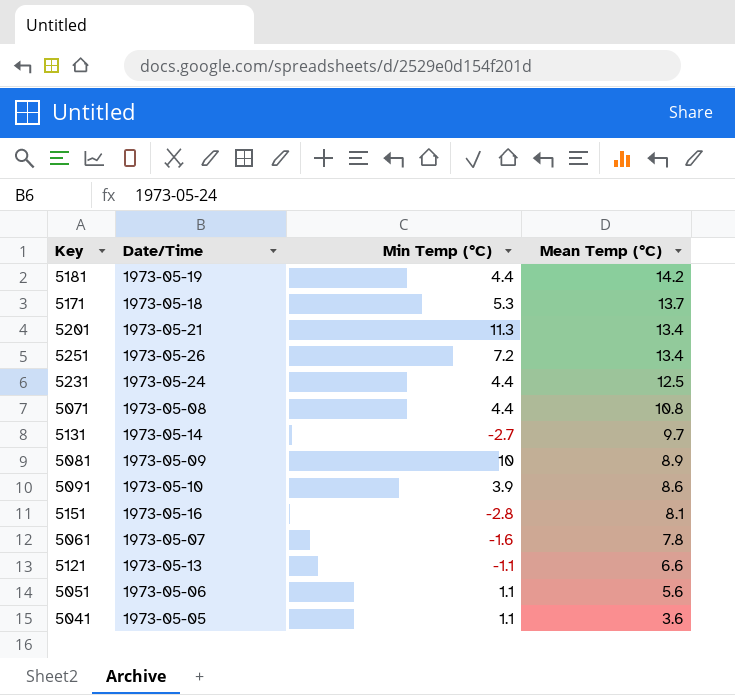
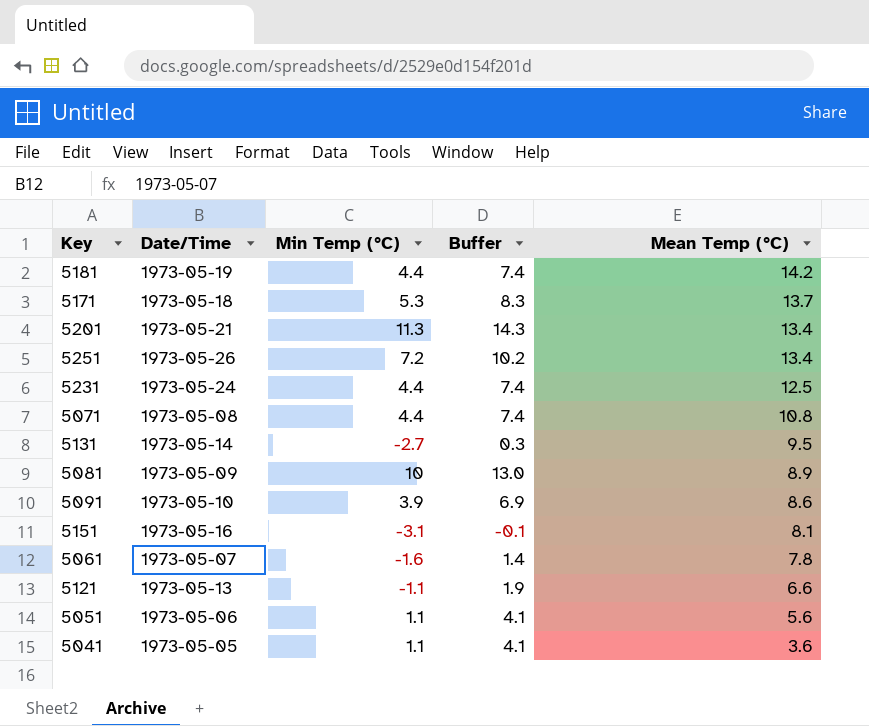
column Buffer | formula: none -> [Min Temp (°C)] + 3
5131 | Mean Temp (°C): 9.7 -> 9.5
5151 | Min Temp (°C): -2.8 -> -3.1

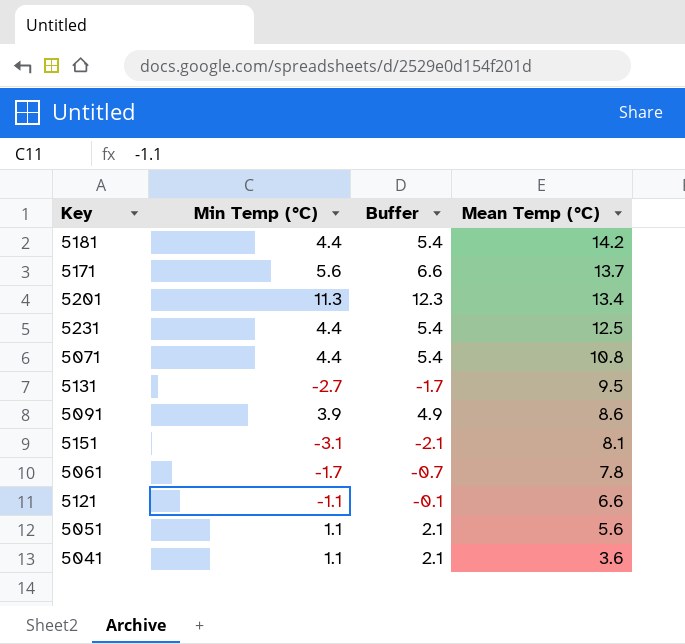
column Date/Time | position: 2 -> none
column Buffer | formula: [Min Temp (°C)] + 3 -> [Min Temp (°C)] + 1
row 5251: 1973-05-26 | 7.2 | 10.2 | 13.4 -> none
row 5081: 1973-05-09 | 10 | 13.0 | 8.9 -> none
5171 | Min Temp (°C): 5.3 -> 5.6
5061 | Min Temp (°C): -1.6 -> -1.7

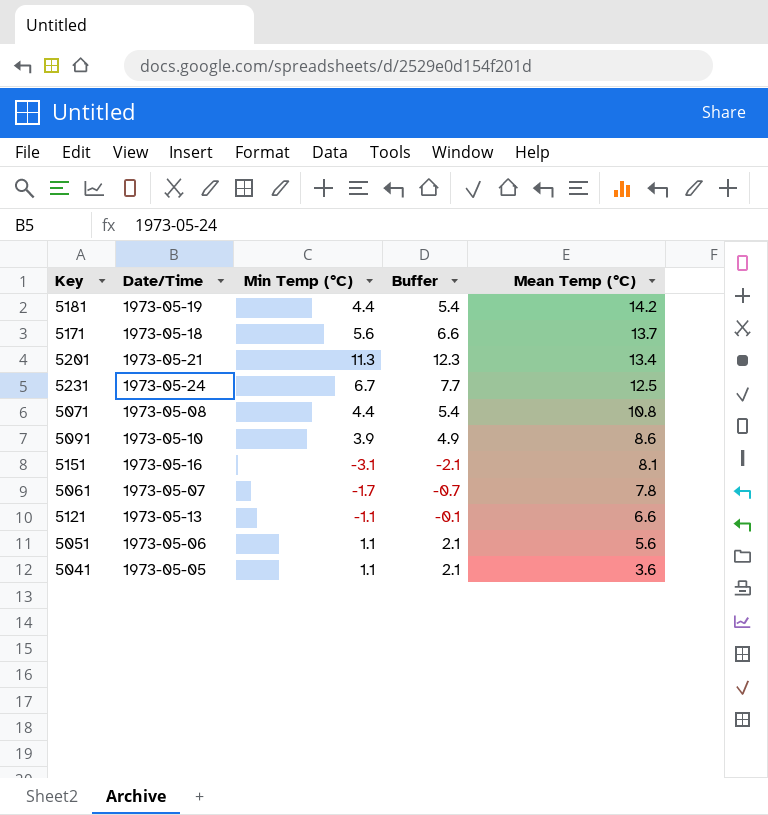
column Date/Time | position: none -> 2
row 5131: -2.7 | -1.7 | 9.5 -> none
5231 | Min Temp (°C): 4.4 -> 6.7
5231 | Buffer: 5.4 -> 7.7

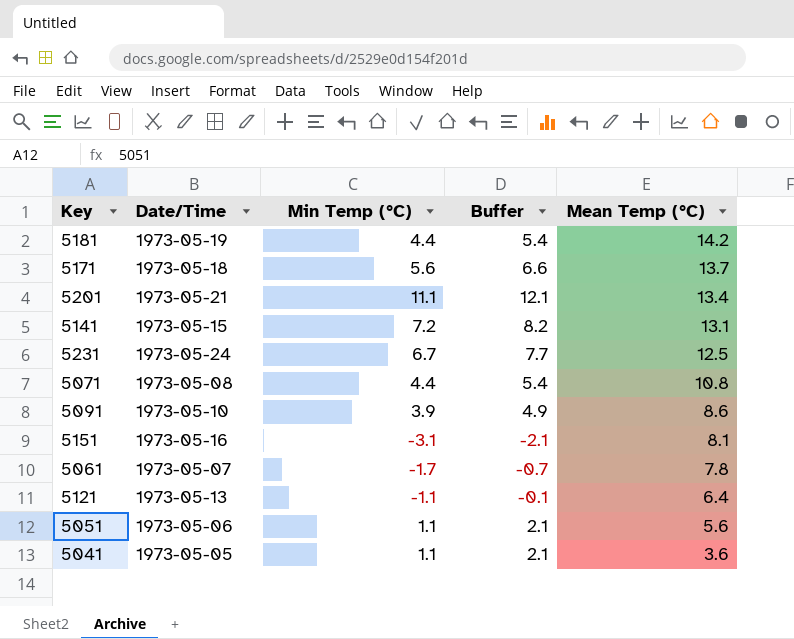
5201 | Min Temp (°C): 11.3 -> 11.1
5201 | Buffer: 12.3 -> 12.1
row 5141: none -> 1973-05-15 | 7.2 | 8.2 | 13.1
5121 | Mean Temp (°C): 6.6 -> 6.4

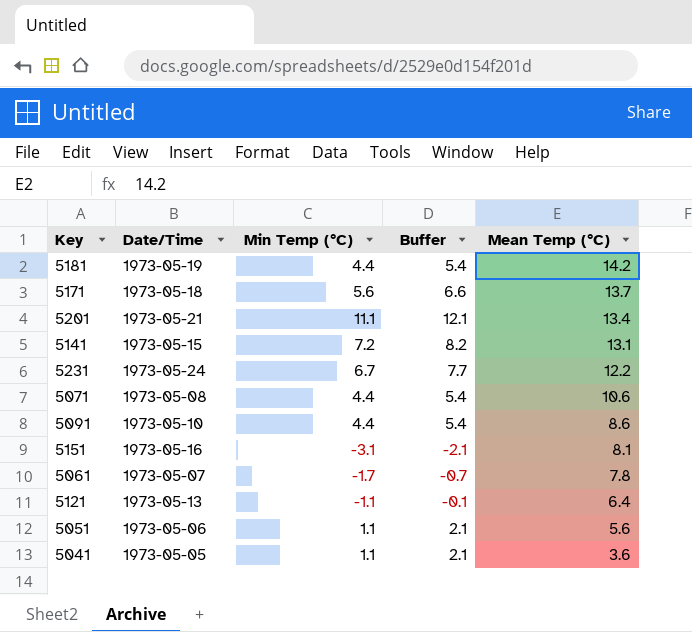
5231 | Mean Temp (°C): 12.5 -> 12.2
5071 | Mean Temp (°C): 10.8 -> 10.6
5091 | Min Temp (°C): 3.9 -> 4.4
5091 | Buffer: 4.9 -> 5.4

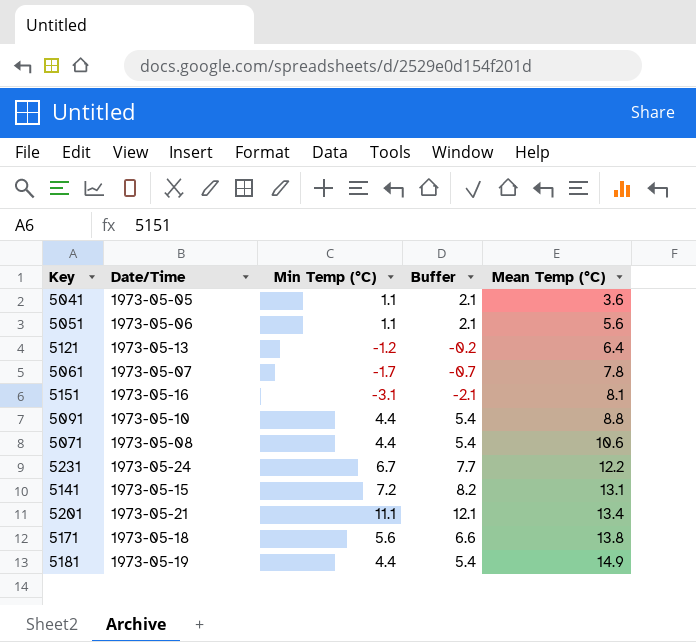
row order: Mean Temp (°C) descending -> Mean Temp (°C) ascending
5121 | Min Temp (°C): -1.1 -> -1.2
5121 | Buffer: -0.1 -> -0.2
5091 | Mean Temp (°C): 8.6 -> 8.8
5171 | Mean Temp (°C): 13.7 -> 13.8
5181 | Mean Temp (°C): 14.2 -> 14.9

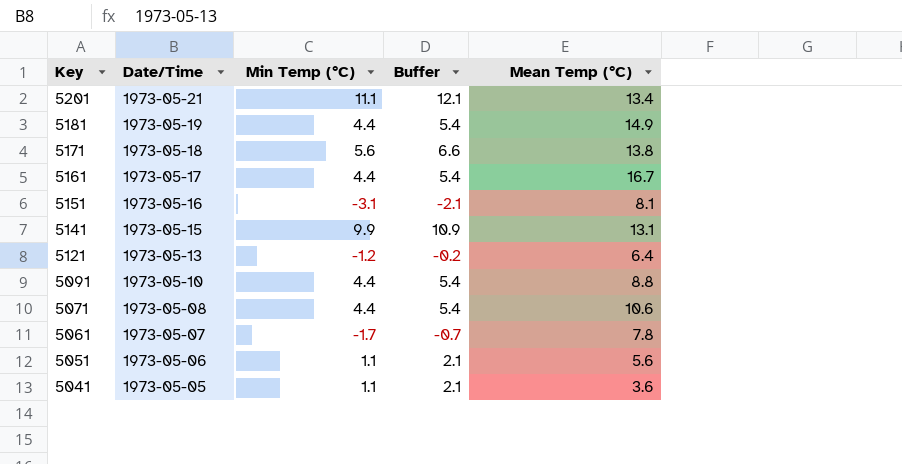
row order: Mean Temp (°C) ascending -> Key descending
row 5231: 1973-05-24 | 6.7 | 7.7 | 12.2 -> none
row 5161: none -> 1973-05-17 | 4.4 | 5.4 | 16.7
5141 | Min Temp (°C): 7.2 -> 9.9
5141 | Buffer: 8.2 -> 10.9

